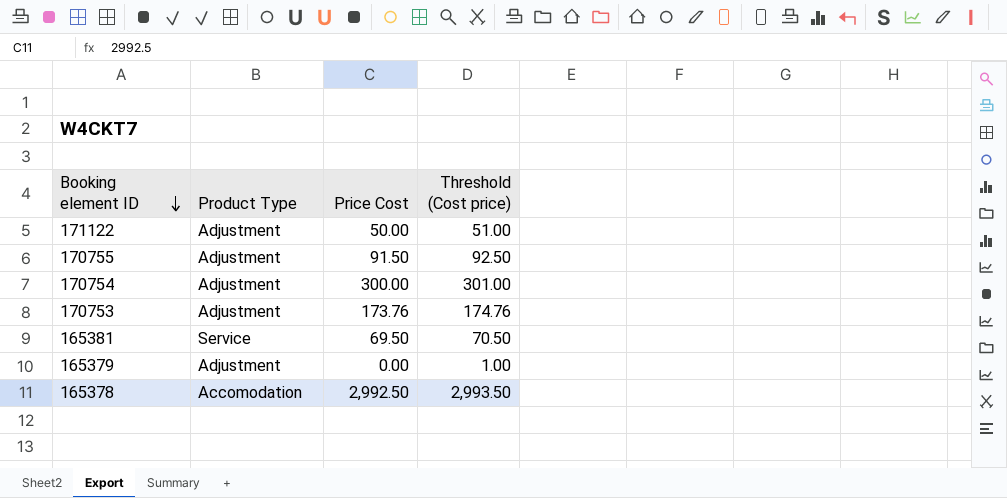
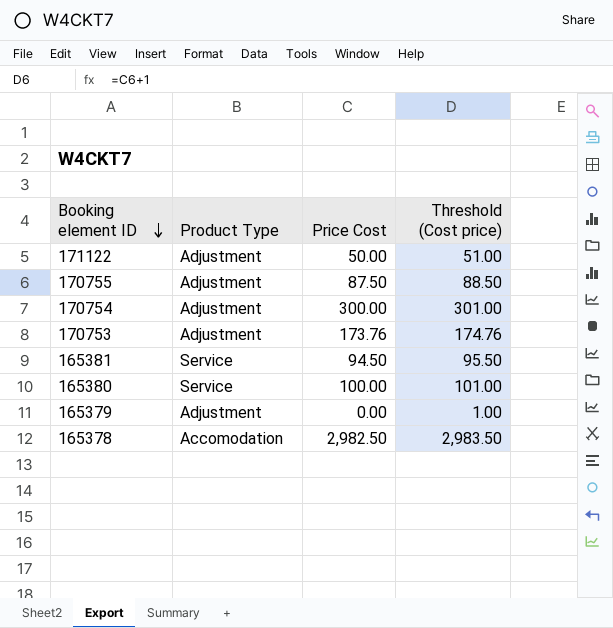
170755 | Price Cost: 91.50 -> 87.50
170755 | Threshold (Cost price): 92.50 -> 88.50
165381 | Price Cost: 69.50 -> 94.50
165381 | Threshold (Cost price): 70.50 -> 95.50
row 165380: none -> Service | 100.00 | 101.00
165378 | Price Cost: 2,992.50 -> 2,982.50
165378 | Threshold (Cost price): 2,993.50 -> 2,983.50

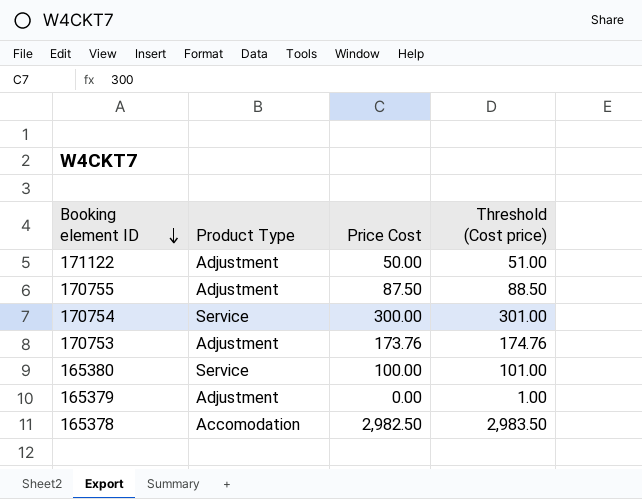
row 165381: Service | 94.50 | 95.50 -> none
170754 | Product Type: Adjustment -> Service

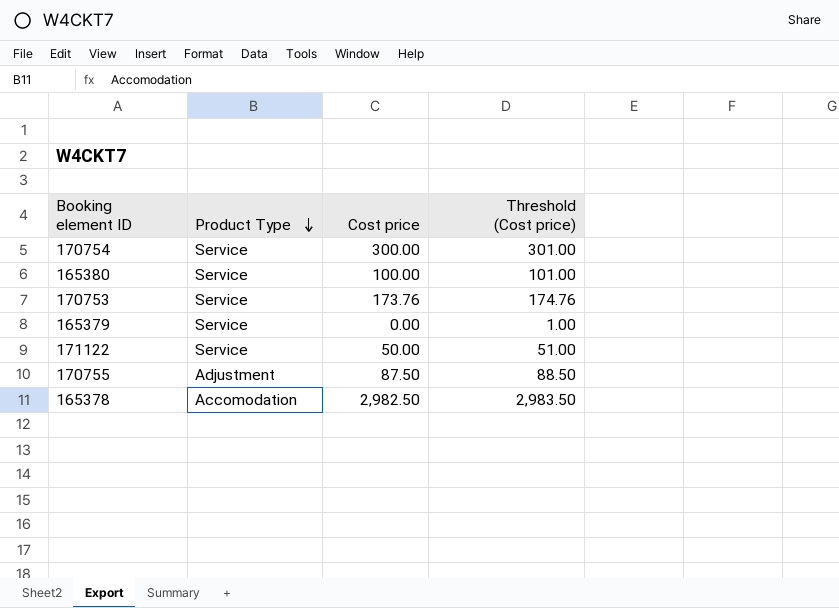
row order: Booking element ID descending -> Product Type descending
column name: Price Cost -> Cost price
170753 | Product Type: Adjustment -> Service
165379 | Product Type: Adjustment -> Service
171122 | Product Type: Adjustment -> Service

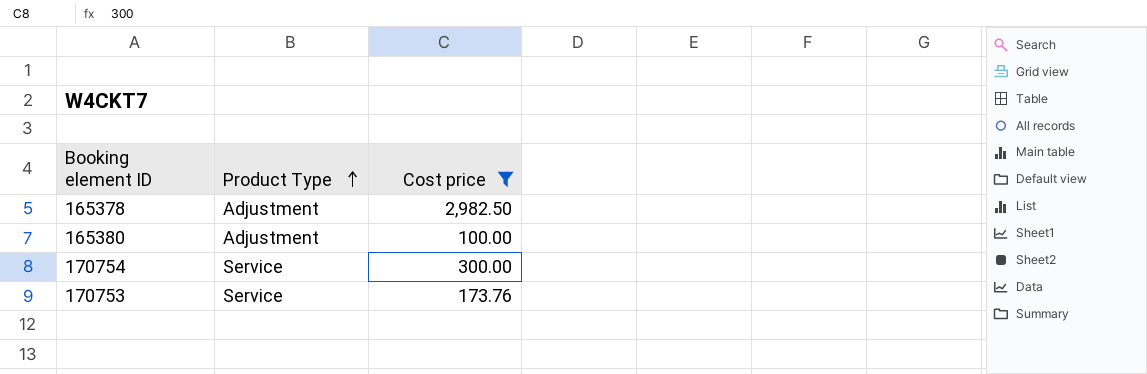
filter: none -> Cost price >= 100.00
row order: Product Type descending -> Product Type ascending
column Threshold (Cost price) | formula: [Cost price] + 1 -> none
165378 | Product Type: Accomodation -> Adjustment
165380 | Product Type: Service -> Adjustment

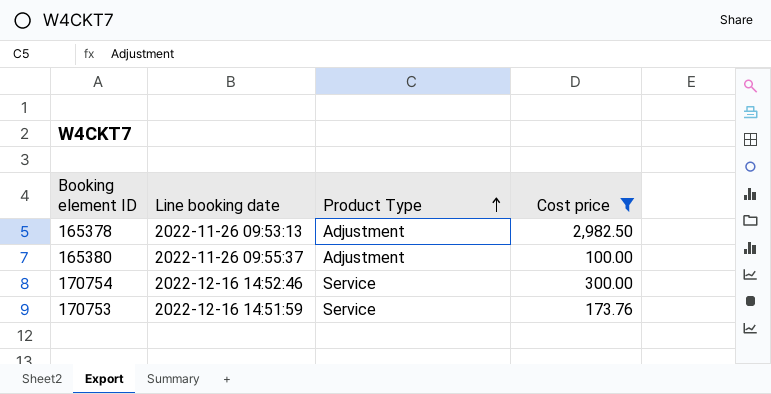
column Line booking date | position: none -> 2

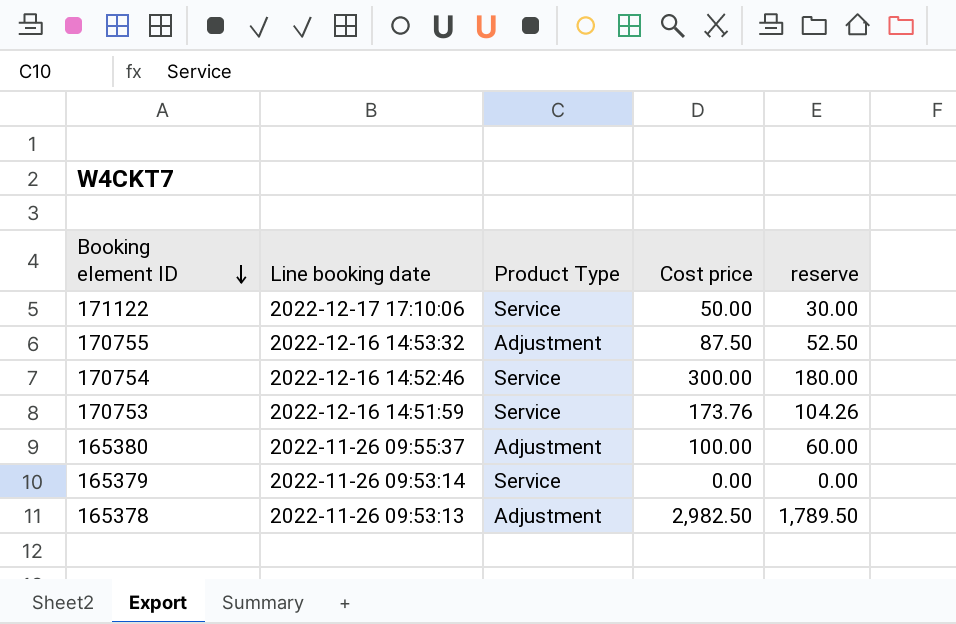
filter: Cost price >= 100.00 -> none
row order: Product Type ascending -> Booking element ID descending
column reserve | formula: none -> [Cost price] * 0.6

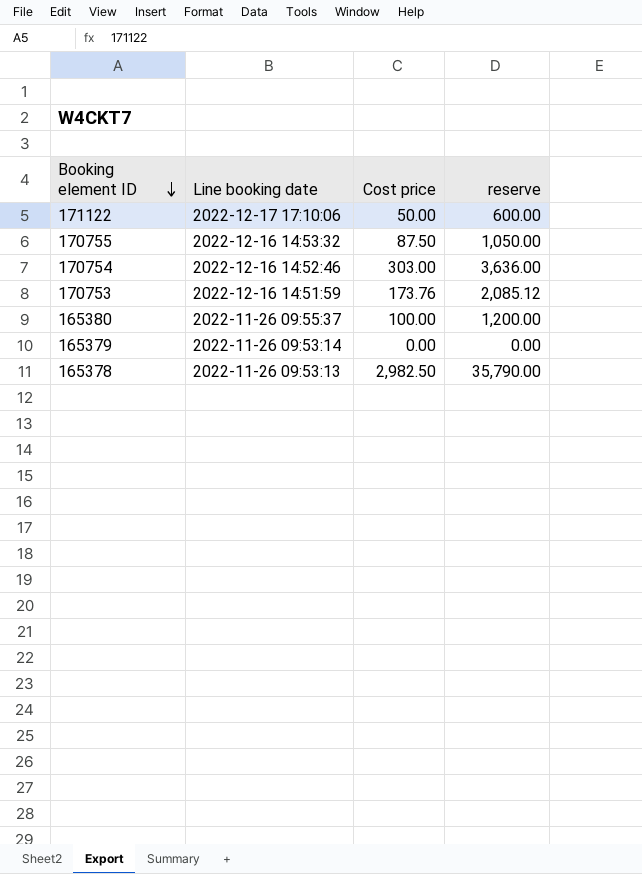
column Product Type | position: 3 -> none
column reserve | formula: [Cost price] * 0.6 -> [Cost price] * 12
170754 | Cost price: 300.00 -> 303.00

